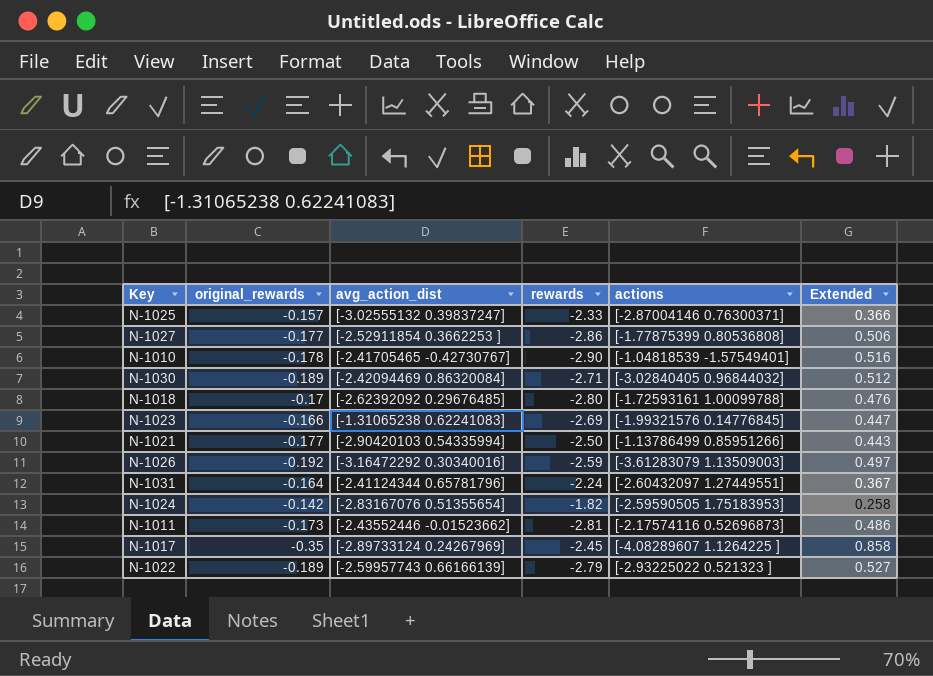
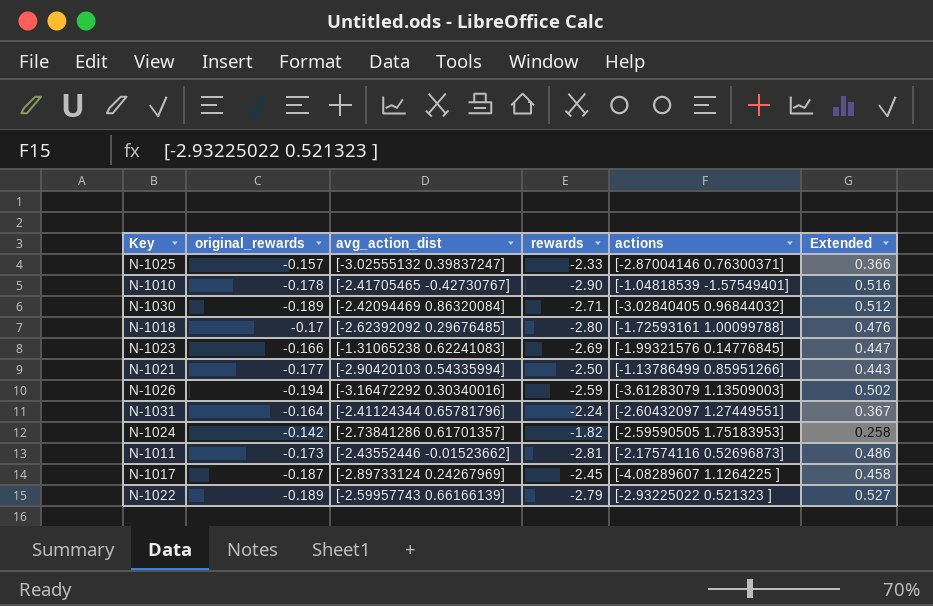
row N-1027: -0.177 | [-2.52911854 0.3662253 ] | -2.86 | [-1.77875399 0.80536808] | 0.506 -> none
N-1026 | original_rewards: -0.192 -> -0.194
N-1026 | Extended: 0.497 -> 0.502
N-1024 | avg_action_dist: [-2.83167076 0.51355654] -> [-2.73841286 0.61701357]
N-1017 | original_rewards: -0.35 -> -0.187
N-1017 | Extended: 0.858 -> 0.458

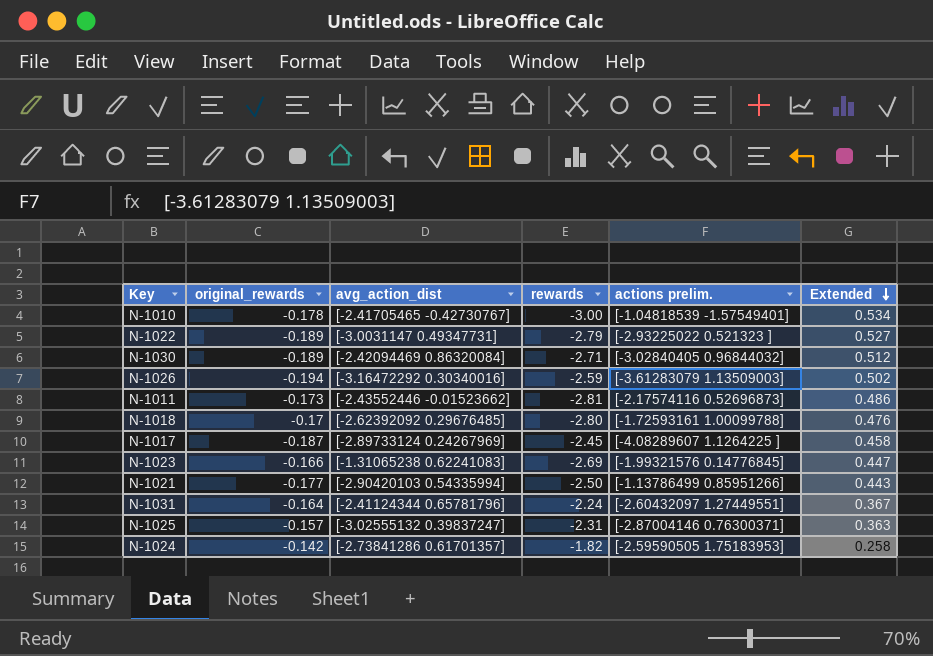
row order: none -> Extended descending
column name: actions -> actions prelim.
N-1010 | rewards: -2.90 -> -3.00
N-1010 | Extended: 0.516 -> 0.534
N-1022 | avg_action_dist: [-2.59957743 0.66166139] -> [-3.0031147 0.49347731]
N-1025 | rewards: -2.33 -> -2.31
N-1025 | Extended: 0.366 -> 0.363

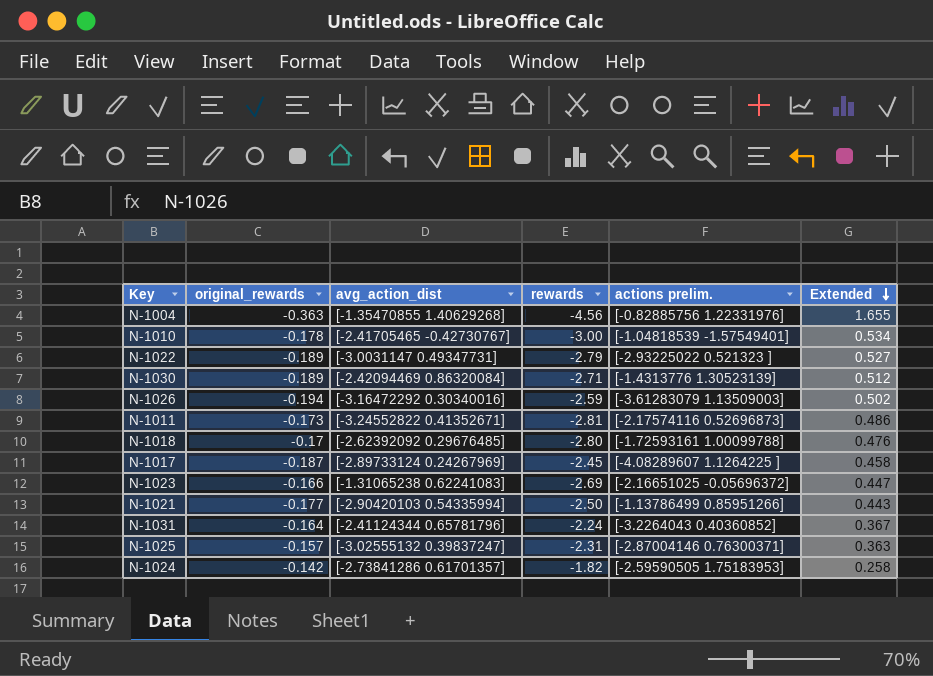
row N-1004: none -> -0.363 | [-1.35470855 1.40629268] | -4.56 | [-0.82885756 1.22331976] | 1.655
N-1030 | actions prelim.: [-3.02840405 0.96844032] -> [-1.4313776 1.30523139]
N-1011 | avg_action_dist: [-2.43552446 -0.01523662] -> [-3.24552822 0.41352671]
N-1023 | actions prelim.: [-1.99321576 0.14776845] -> [-2.16651025 -0.05696372]
N-1031 | actions prelim.: [-2.60432097 1.27449551] -> [-3.2264043 0.40360852]

